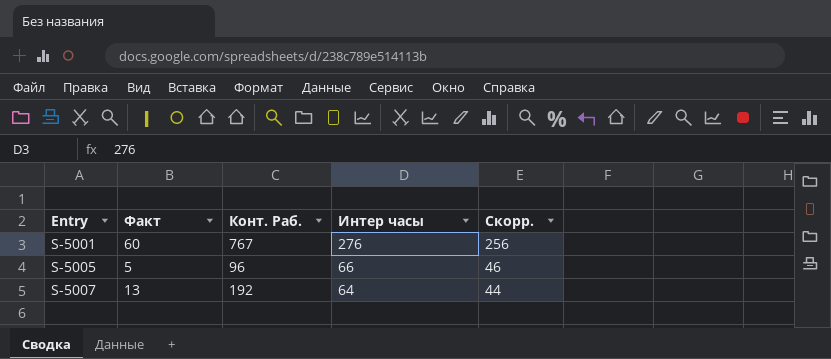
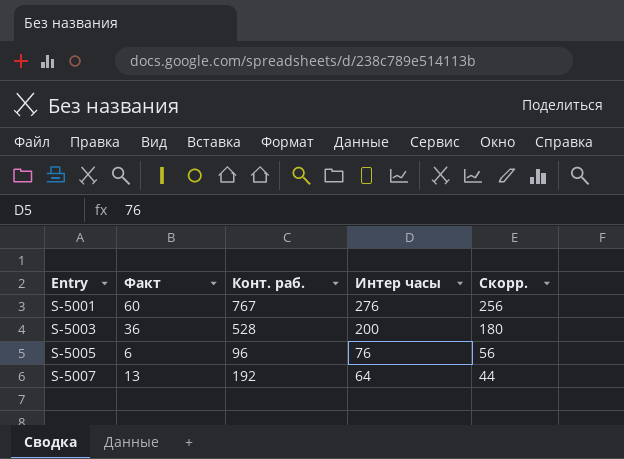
column name: Конт. Раб. -> Конт. раб.
row S-5003: none -> 36 | 528 | 200 | 180
S-5005 | Факт: 5 -> 6
S-5005 | Интер часы: 66 -> 76
S-5005 | Скорр.: 46 -> 56

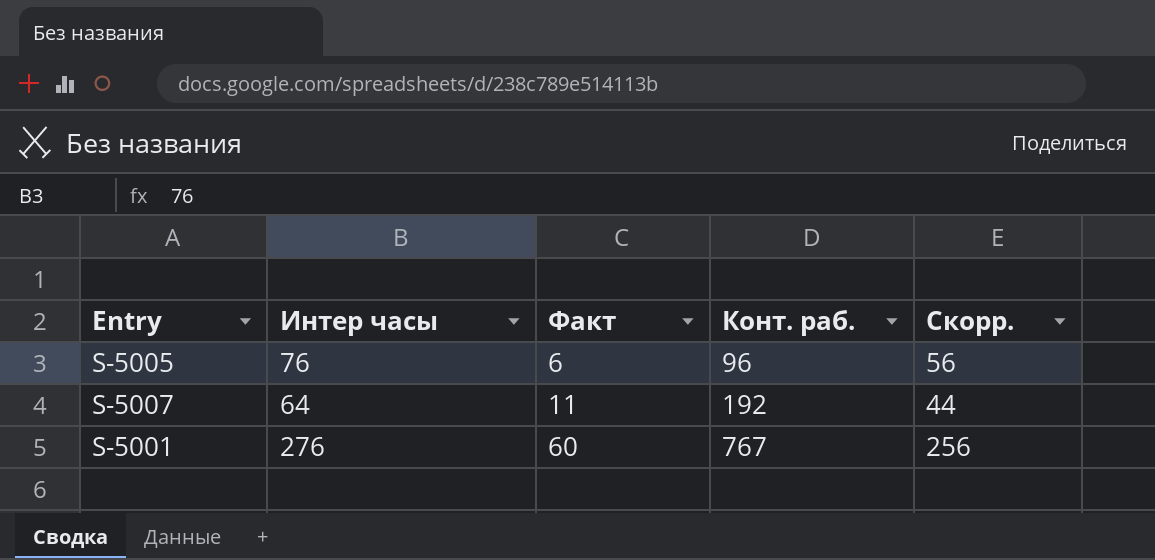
row order: Entry ascending -> Факт ascending
column Интер часы | position: 4 -> 2
row S-5003: 36 | 528 | 200 | 180 -> none
S-5007 | Факт: 13 -> 11

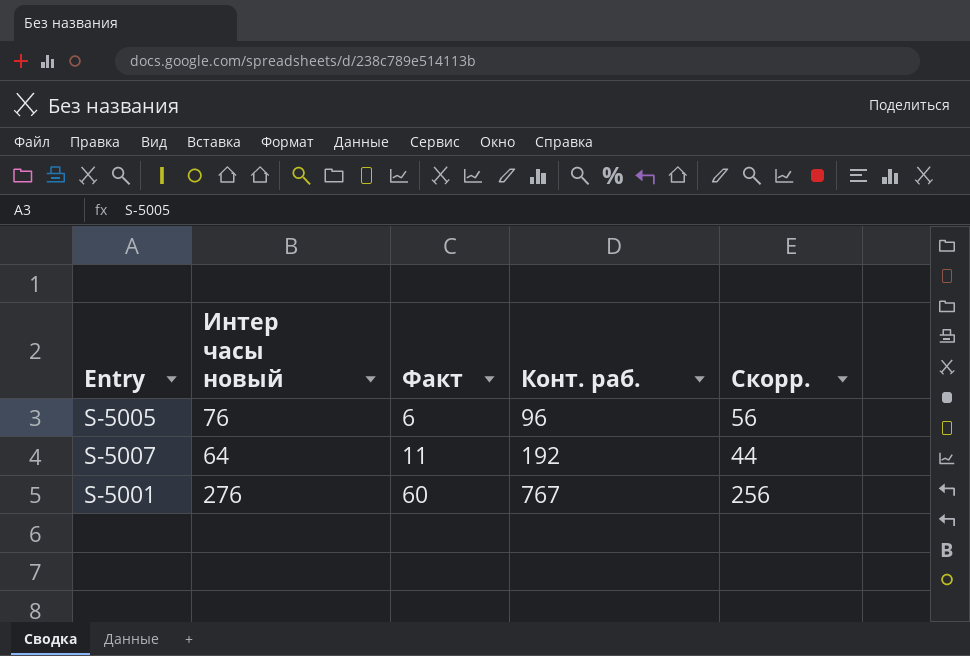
column name: Интер часы -> Интер часы новый

